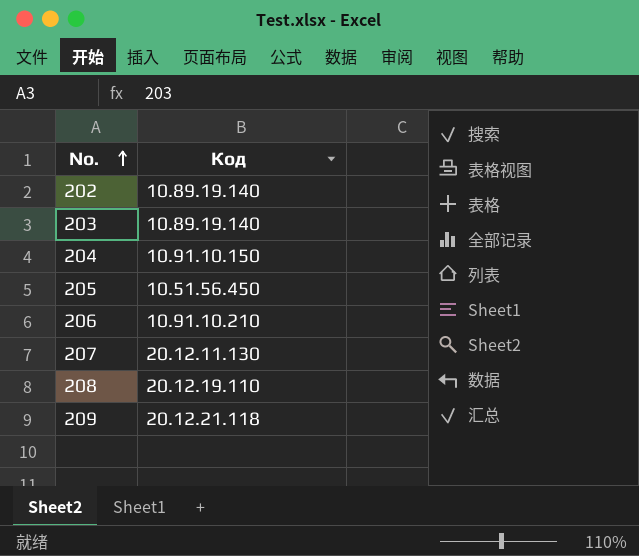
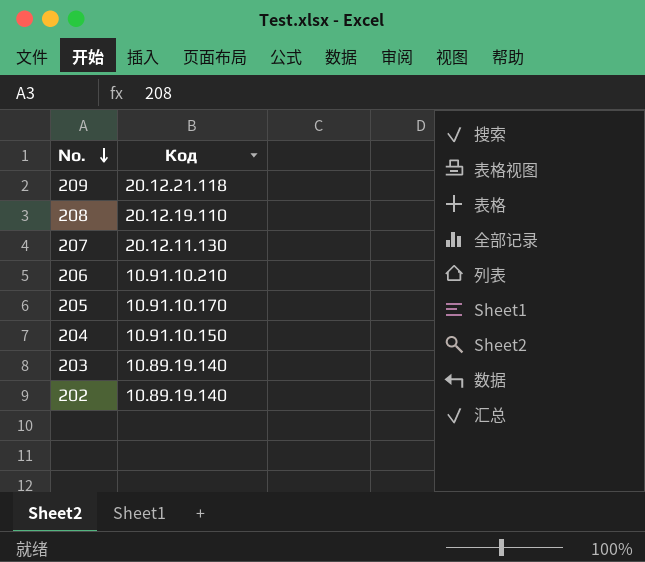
row order: No. ascending -> No. descending
205 | Код: 10.51.56.450 -> 10.91.10.170

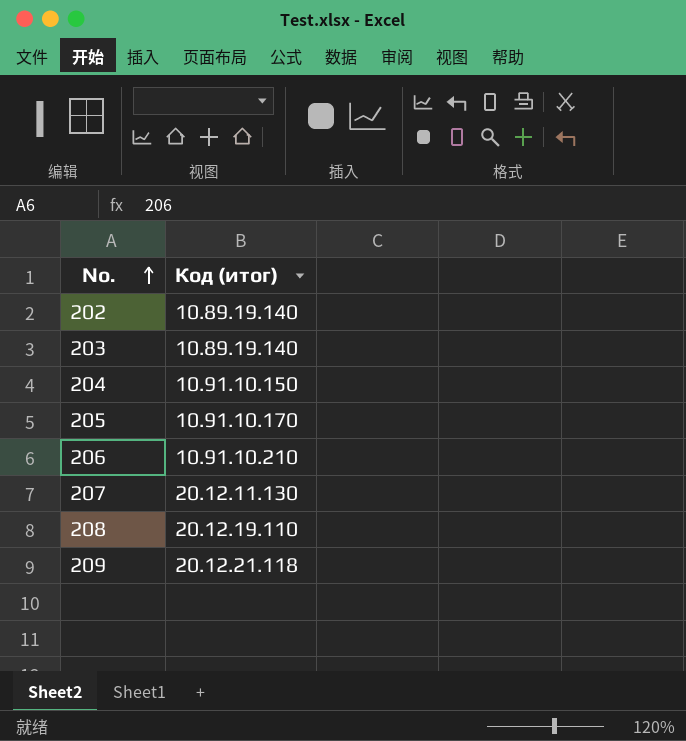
row order: No. descending -> No. ascending
column name: Код -> Код (итог)

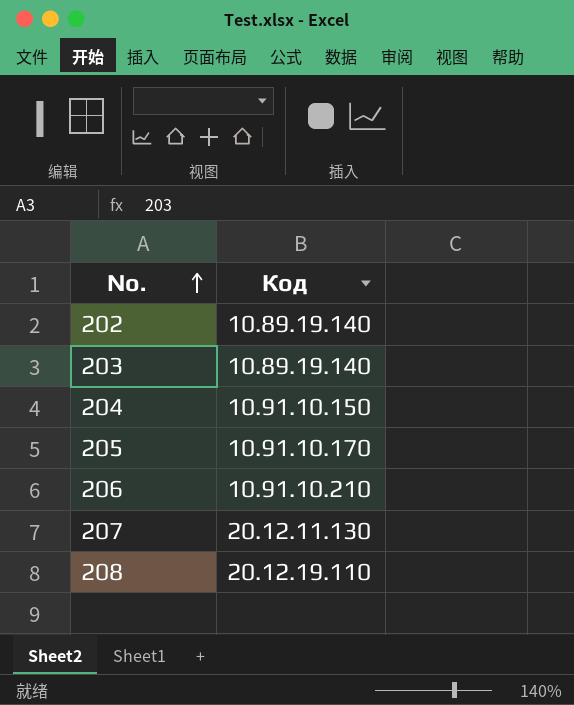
column name: Код (итог) -> Код
row 209: 20.12.21.118 -> none

